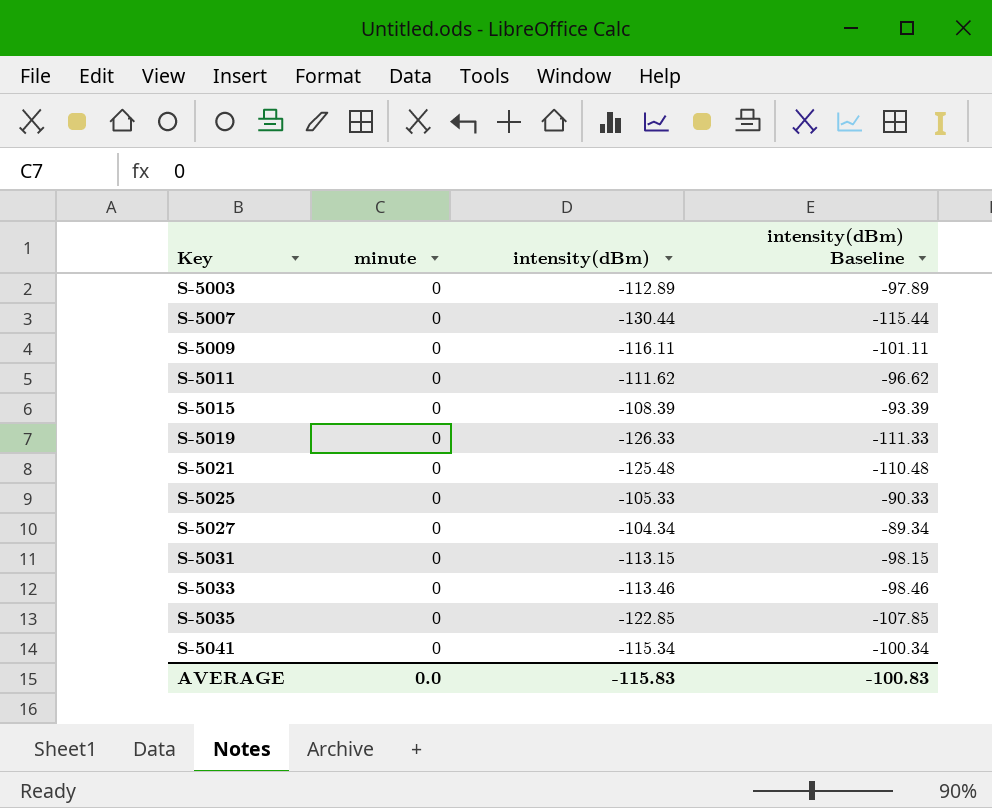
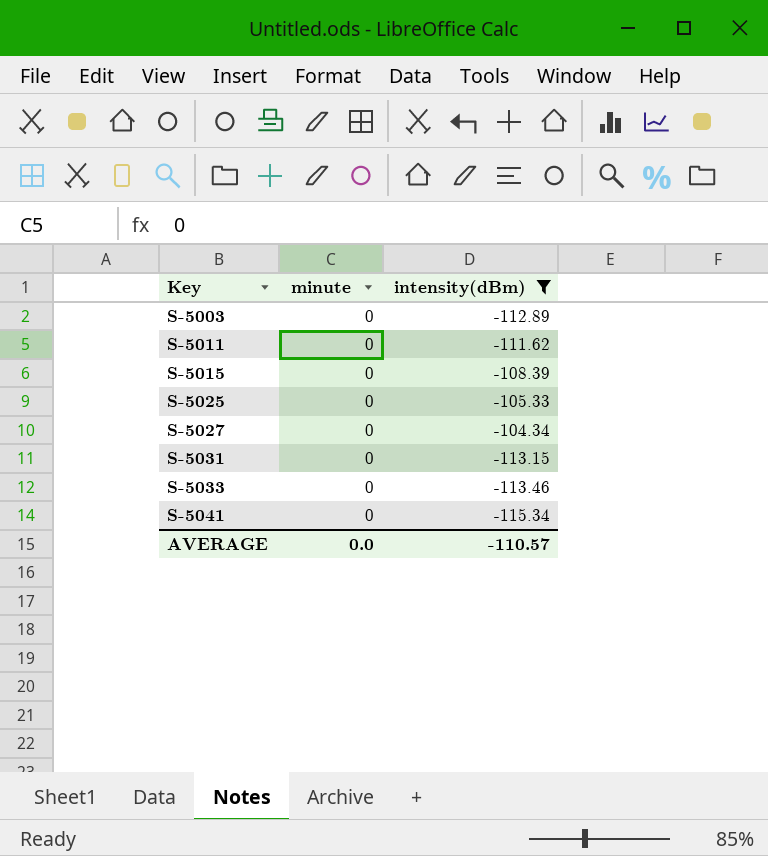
filter: none -> intensity(dBm) >= -115.34
column intensity(dBm) Baseline | formula: [intensity(dBm)] + 15 -> none
AVERAGE | intensity(dBm): -115.83 -> -110.57

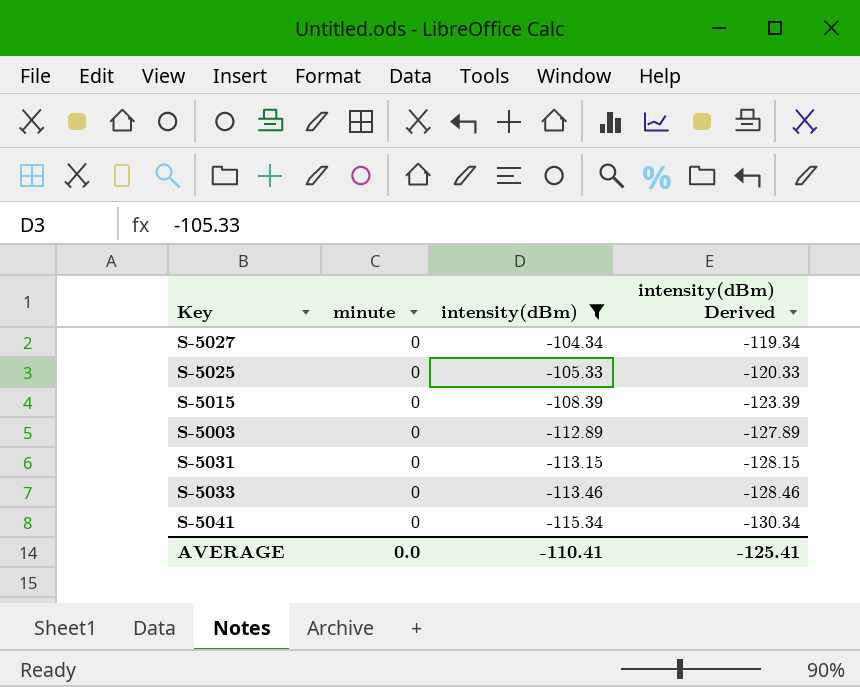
row order: Key ascending -> intensity(dBm) descending
column intensity(dBm) Derived | formula: none -> [intensity(dBm)] - 15
row S-5011: 0 | -111.62 -> none
AVERAGE | intensity(dBm): -110.57 -> -110.41

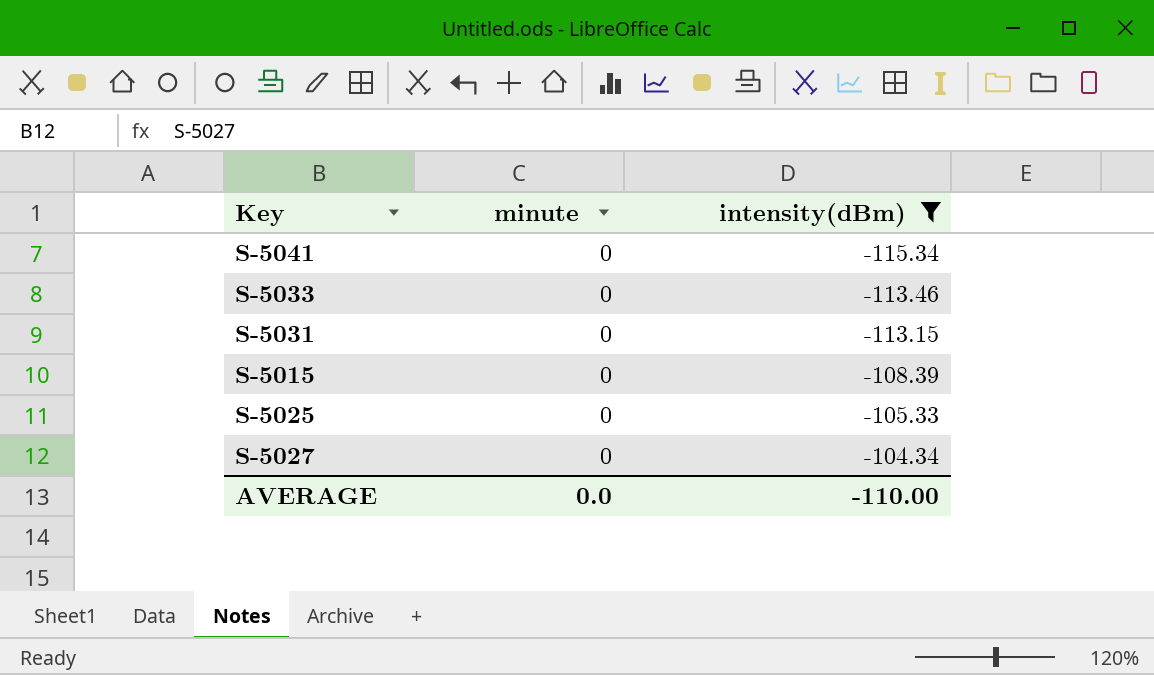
row order: intensity(dBm) descending -> intensity(dBm) ascending
column intensity(dBm) Derived | formula: [intensity(dBm)] - 15 -> none
row S-5003: 0 | -112.89 | -127.89 -> none
AVERAGE | intensity(dBm): -110.41 -> -110.00

